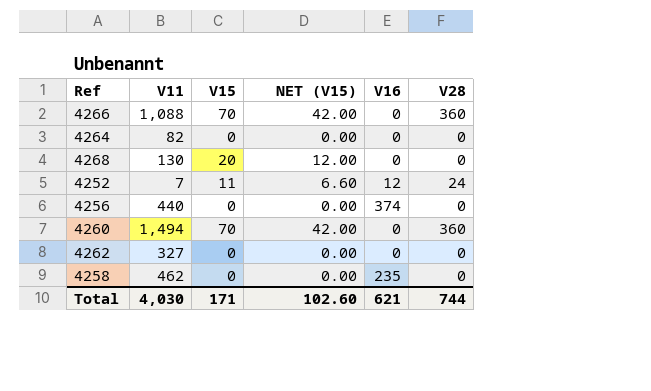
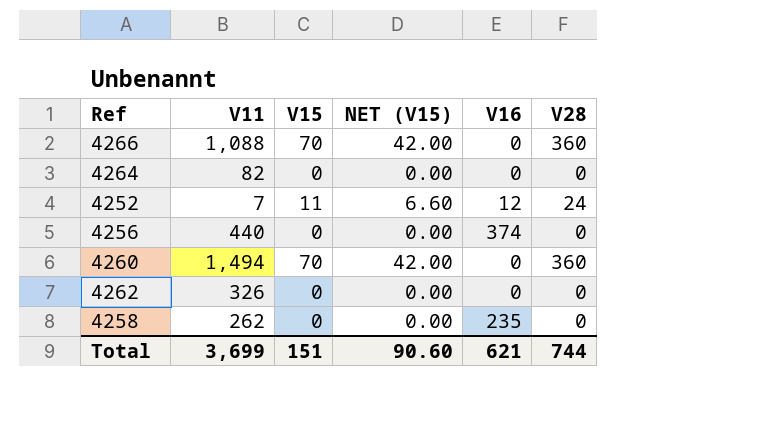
row 4268: 130 | 20 | 12.00 | 0 | 0 -> none
4262 | V11: 327 -> 326
4258 | V11: 462 -> 262
Total | V11: 4,030 -> 3,699
Total | V15: 171 -> 151
Total | NET (V15): 102.60 -> 90.60

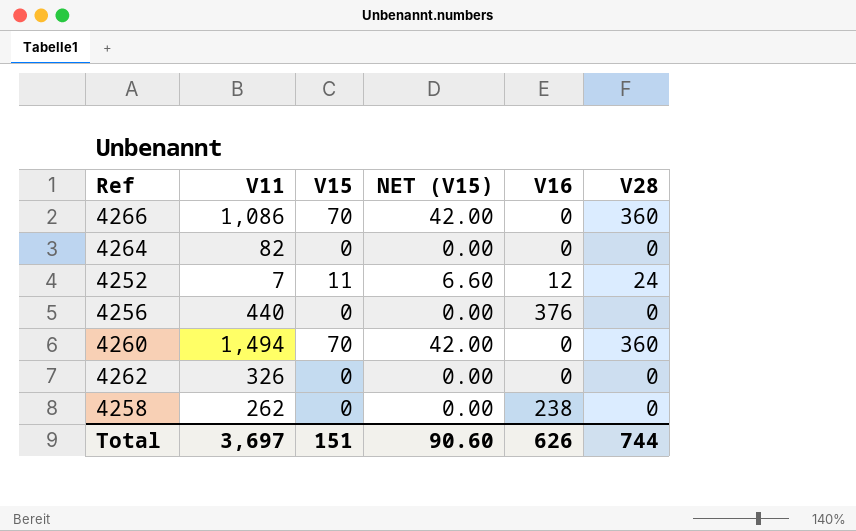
4266 | V11: 1,088 -> 1,086
4256 | V16: 374 -> 376
4258 | V16: 235 -> 238
Total | V11: 3,699 -> 3,697
Total | V16: 621 -> 626

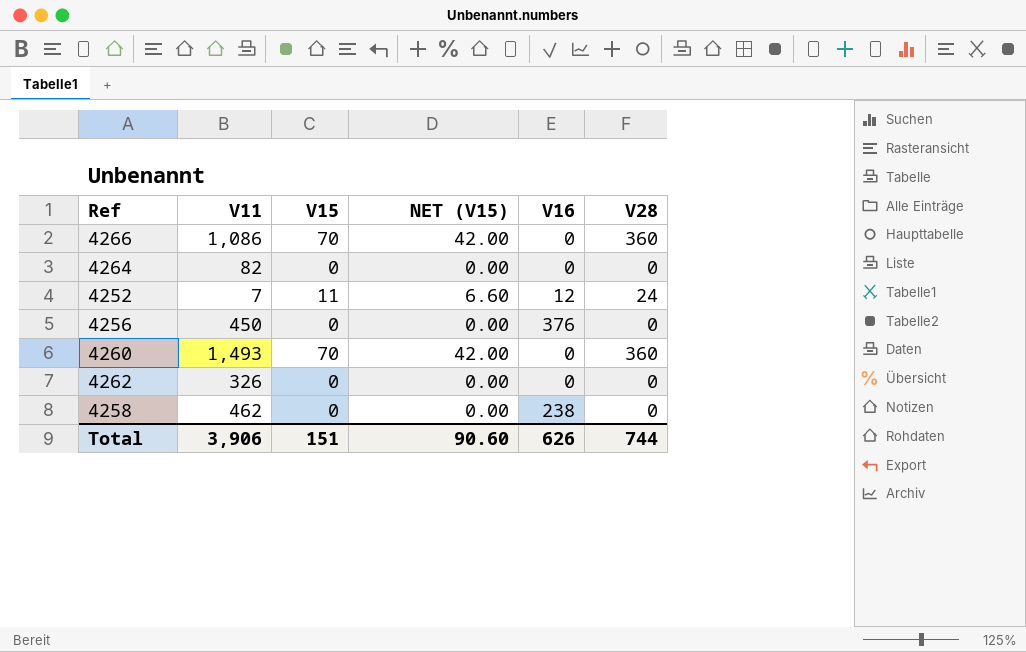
4256 | V11: 440 -> 450
4260 | V11: 1,494 -> 1,493
4258 | V11: 262 -> 462
Total | V11: 3,697 -> 3,906

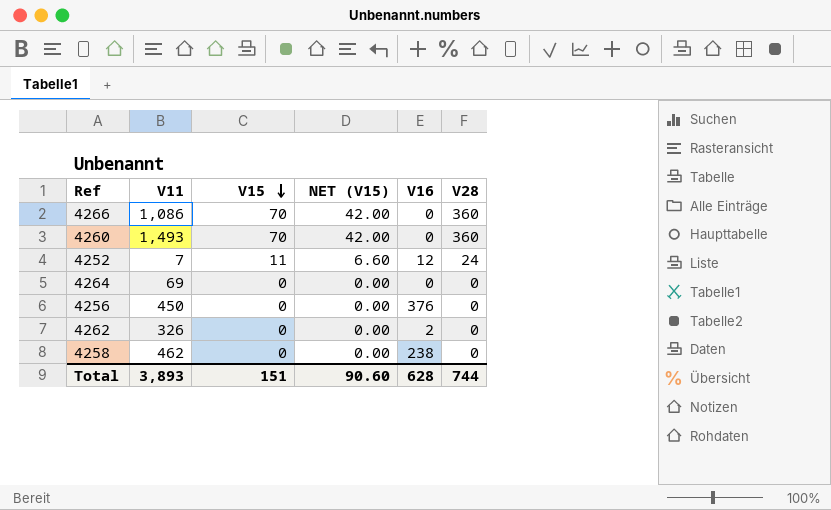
row order: none -> V15 descending
4264 | V11: 82 -> 69
4262 | V16: 0 -> 2
Total | V11: 3,906 -> 3,893
Total | V16: 626 -> 628

